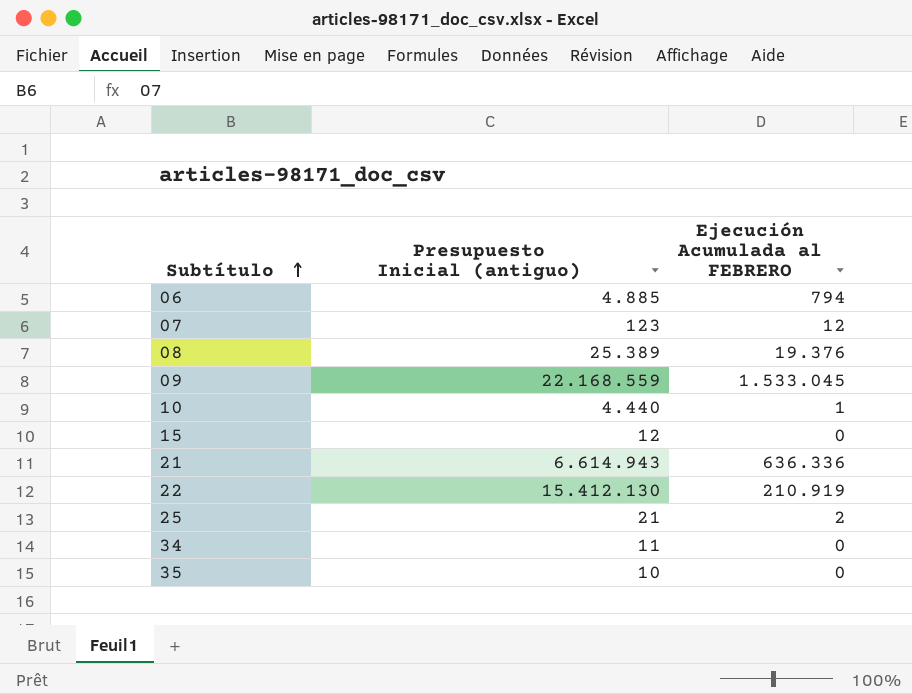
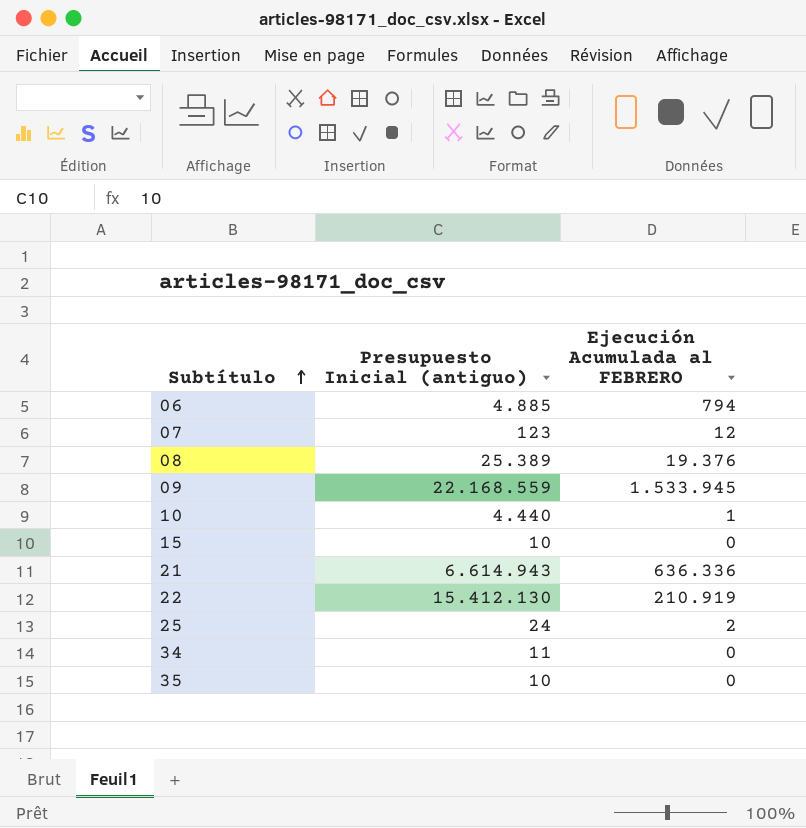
09 | Ejecución Acumulada al FEBRERO: 1.533.045 -> 1.533.945
15 | Presupuesto Inicial (antiguo): 12 -> 10
25 | Presupuesto Inicial (antiguo): 21 -> 24

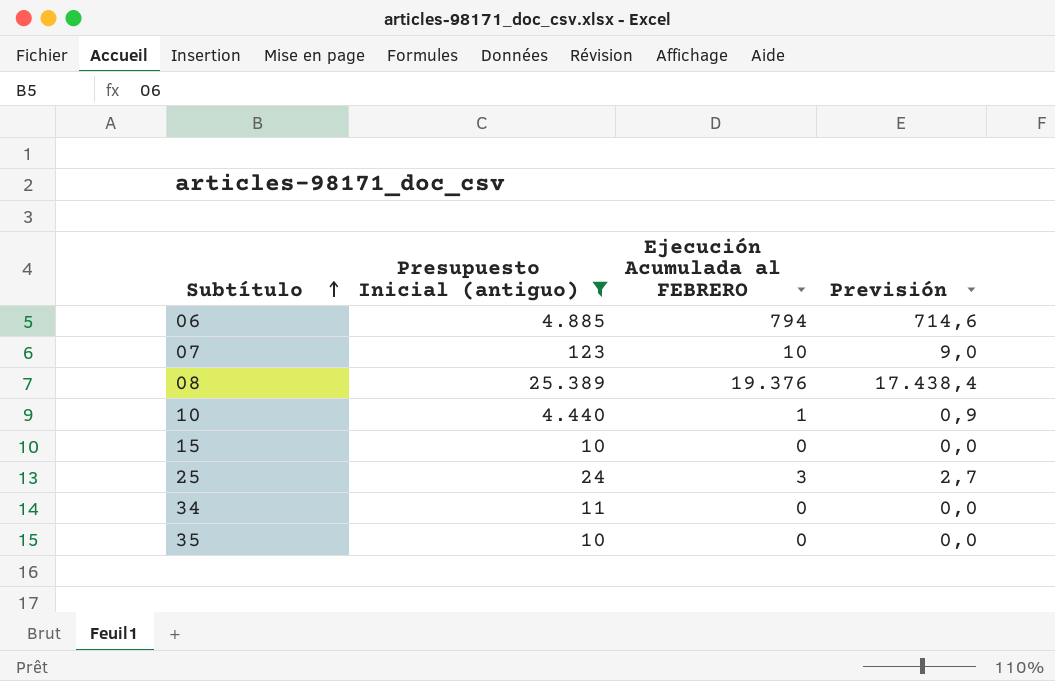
filter: none -> Presupuesto Inicial (antiguo) <= 25.389
column Previsión | formula: none -> [Ejecución Acumulada al FEBRERO] * 0,9
07 | Ejecución Acumulada al FEBRERO: 12 -> 10
25 | Ejecución Acumulada al FEBRERO: 2 -> 3

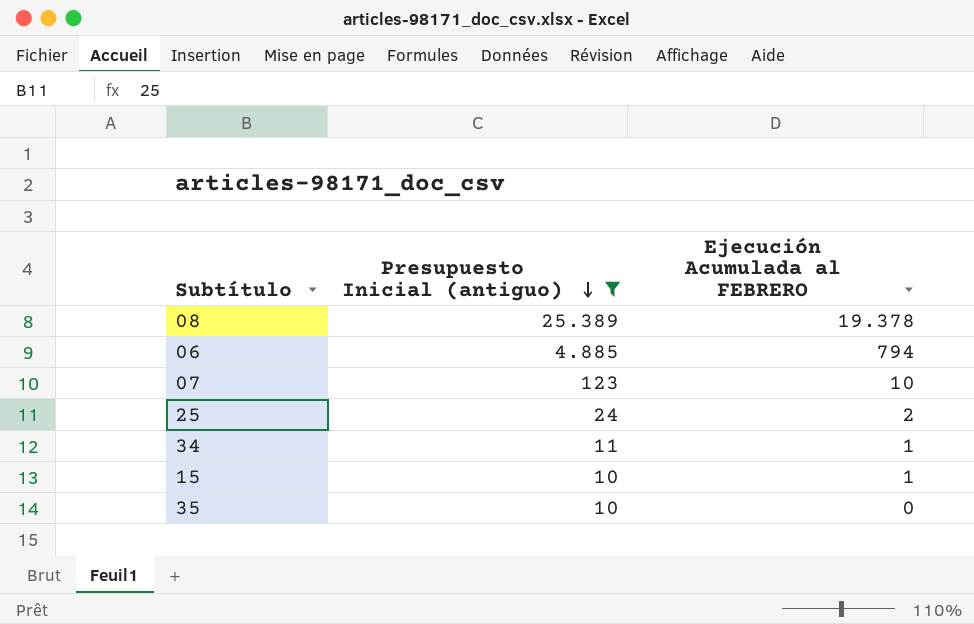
row order: Subtítulo ascending -> Presupuesto Inicial (antiguo) descending
column Previsión | formula: [Ejecución Acumulada al FEBRERO] * 0,9 -> none
row 10: 4.440 | 1 | 0,9 -> none
08 | Ejecución Acumulada al FEBRERO: 19.376 -> 19.378
25 | Ejecución Acumulada al FEBRERO: 3 -> 2
34 | Ejecución Acumulada al FEBRERO: 0 -> 1
15 | Ejecución Acumulada al FEBRERO: 0 -> 1

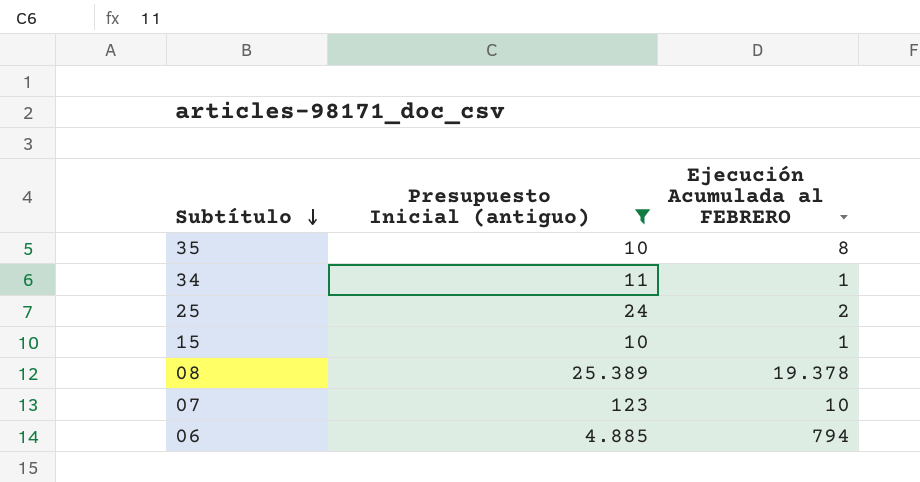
row order: Presupuesto Inicial (antiguo) descending -> Subtítulo descending
35 | Ejecución Acumulada al FEBRERO: 0 -> 8

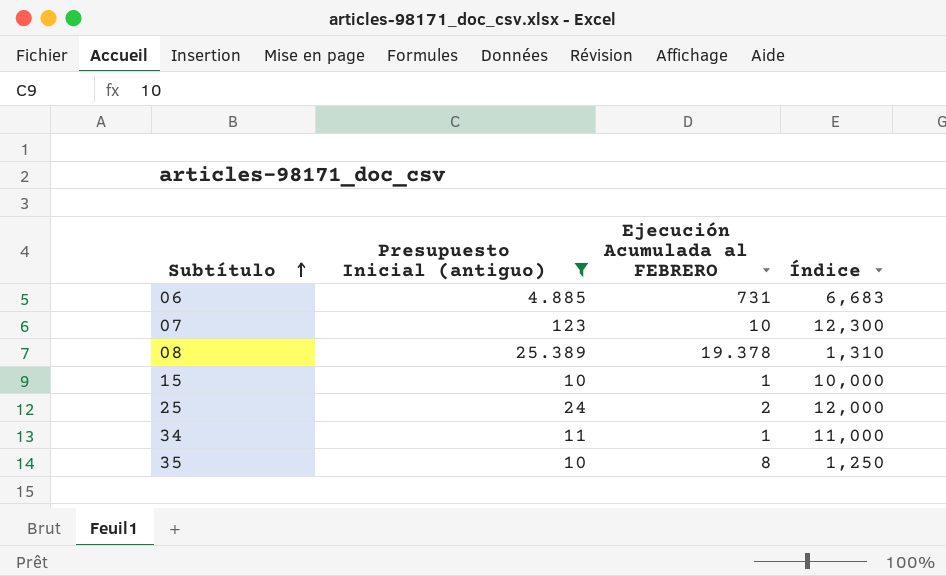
row order: Subtítulo descending -> Subtítulo ascending
column Índice | formula: none -> [Presupuesto Inicial (antiguo)] / [Ejecución Acumulada al FEBRERO]
06 | Ejecución Acumulada al FEBRERO: 794 -> 731

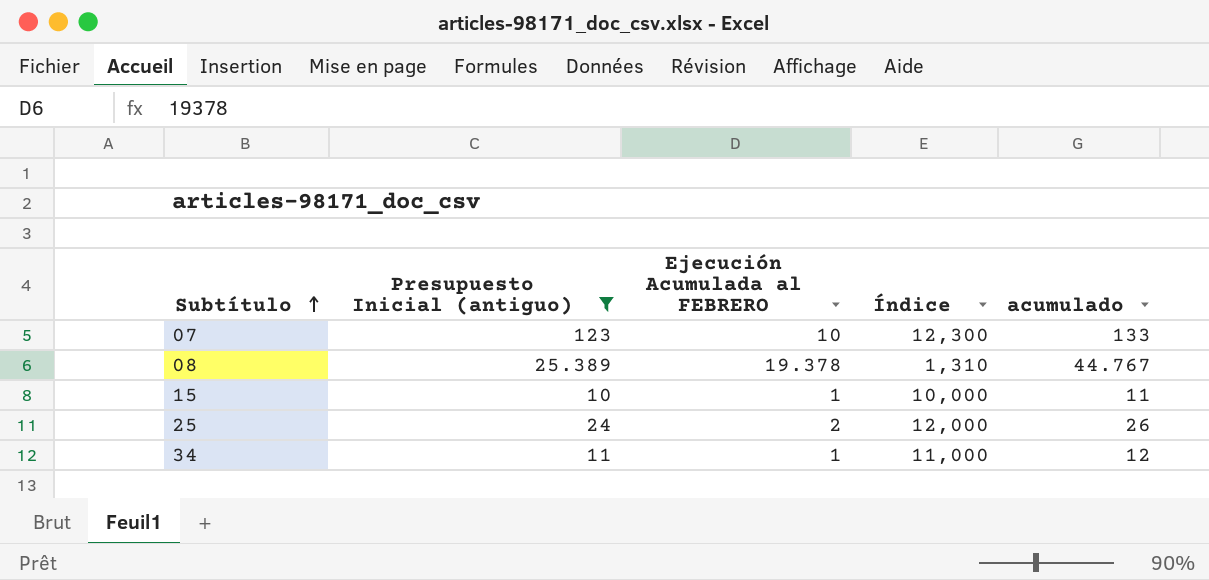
column acumulado | formula: none -> [Presupuesto Inicial (antiguo)] + [Ejecución Acumulada al FEBRERO]
row 06: 4.885 | 731 | 6,683 -> none
row 35: 10 | 8 | 1,250 -> none

